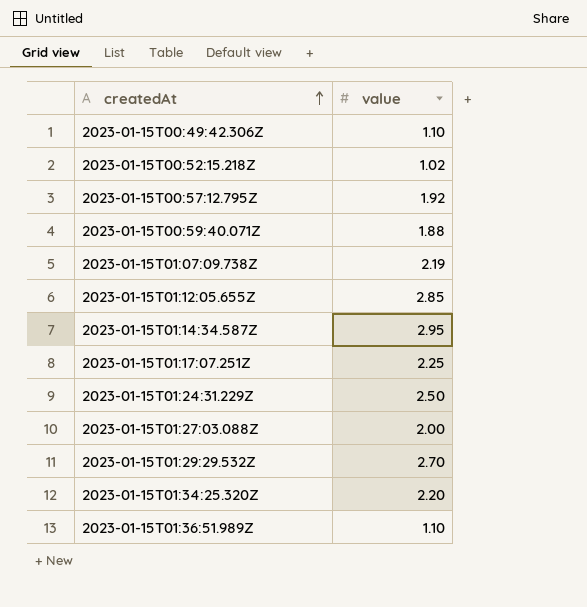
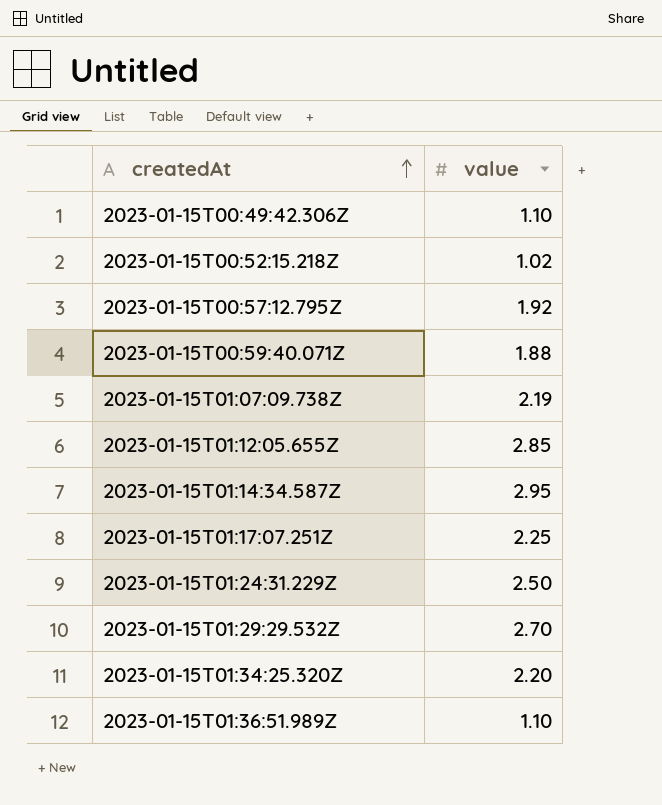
row 2023-01-15T01:27:03.088Z: 2.00 -> none

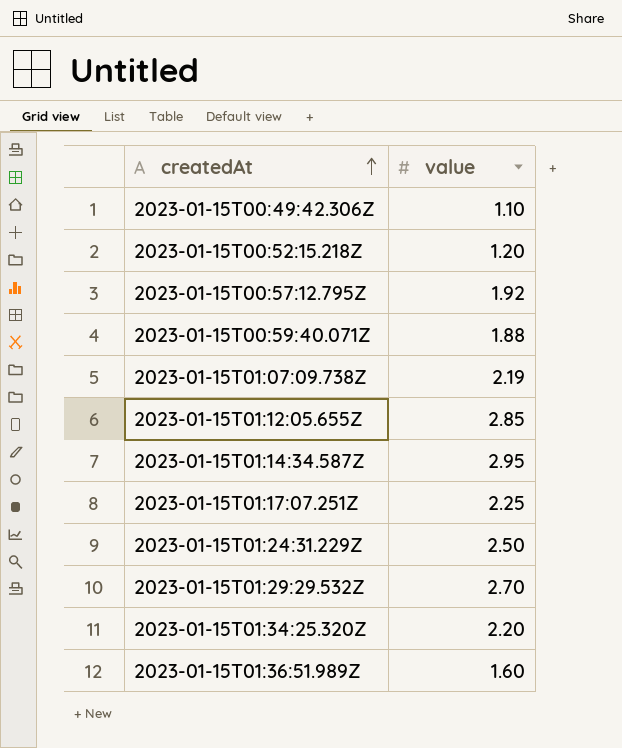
2023-01-15T00:52:15.218Z | value: 1.02 -> 1.20
2023-01-15T01:36:51.989Z | value: 1.10 -> 1.60

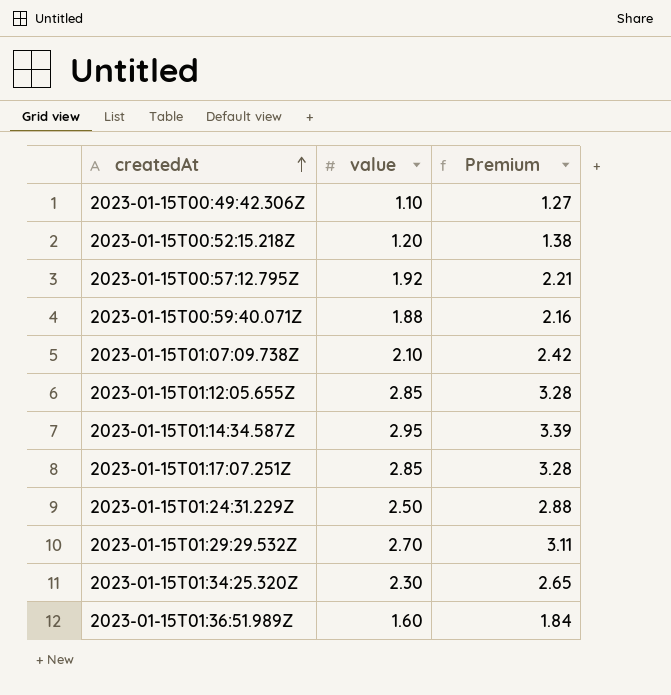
column Premium | formula: none -> [value] * 1.15
2023-01-15T01:07:09.738Z | value: 2.19 -> 2.10
2023-01-15T01:17:07.251Z | value: 2.25 -> 2.85
2023-01-15T01:34:25.320Z | value: 2.20 -> 2.30

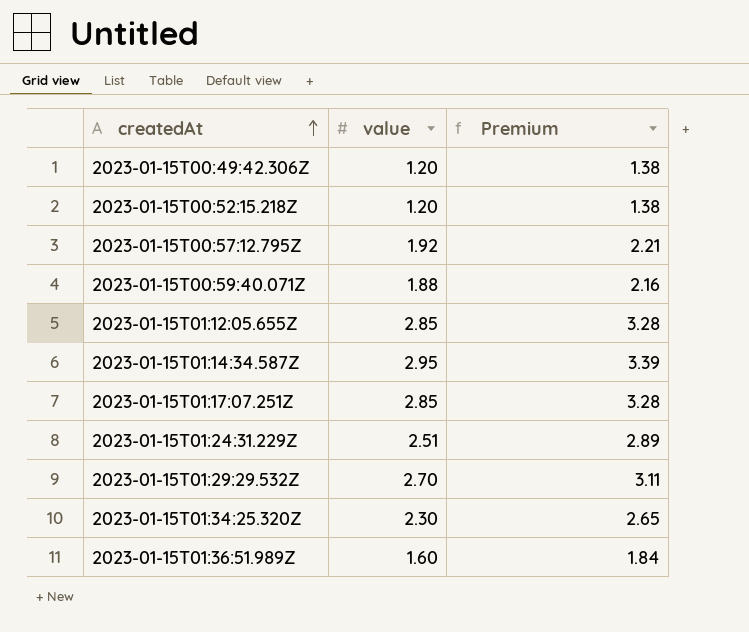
row 2023-01-15T01:07:09.738Z: 2.10 | 2.42 -> none
2023-01-15T00:49:42.306Z | value: 1.10 -> 1.20
2023-01-15T00:49:42.306Z | Premium: 1.27 -> 1.38
2023-01-15T01:24:31.229Z | value: 2.50 -> 2.51
2023-01-15T01:24:31.229Z | Premium: 2.88 -> 2.89

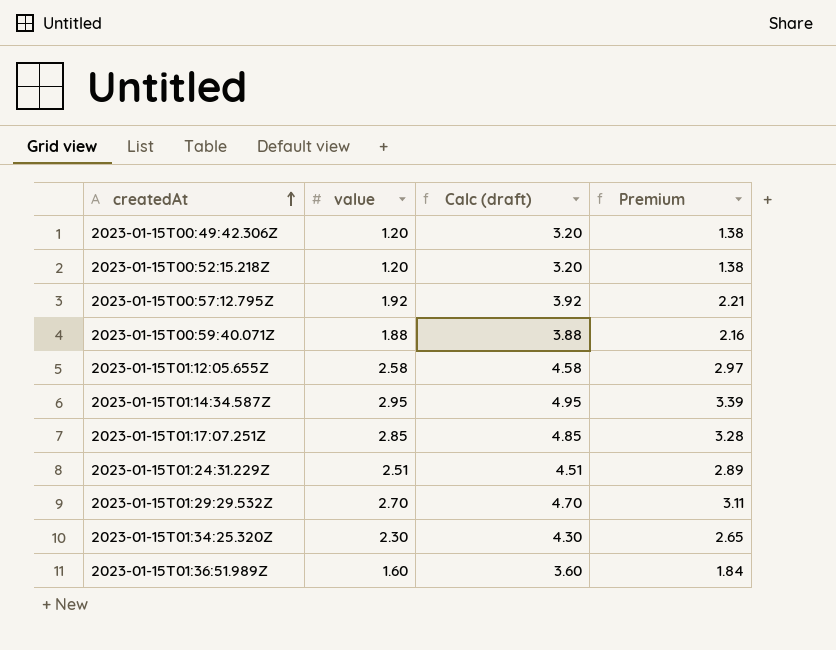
column Calc (draft) | formula: none -> [value] + 2
2023-01-15T01:12:05.655Z | value: 2.85 -> 2.58
2023-01-15T01:12:05.655Z | Premium: 3.28 -> 2.97

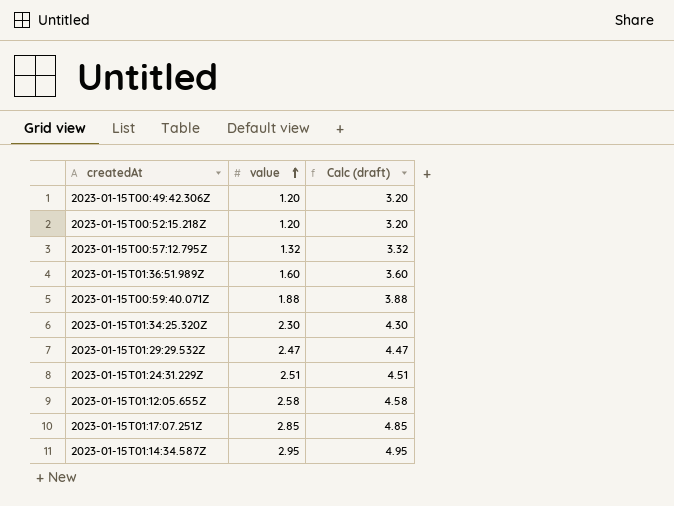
row order: createdAt ascending -> value ascending
column Premium | formula: [value] * 1.15 -> none
2023-01-15T00:57:12.795Z | value: 1.92 -> 1.32
2023-01-15T00:57:12.795Z | Calc (draft): 3.92 -> 3.32
2023-01-15T01:29:29.532Z | value: 2.70 -> 2.47
2023-01-15T01:29:29.532Z | Calc (draft): 4.70 -> 4.47

